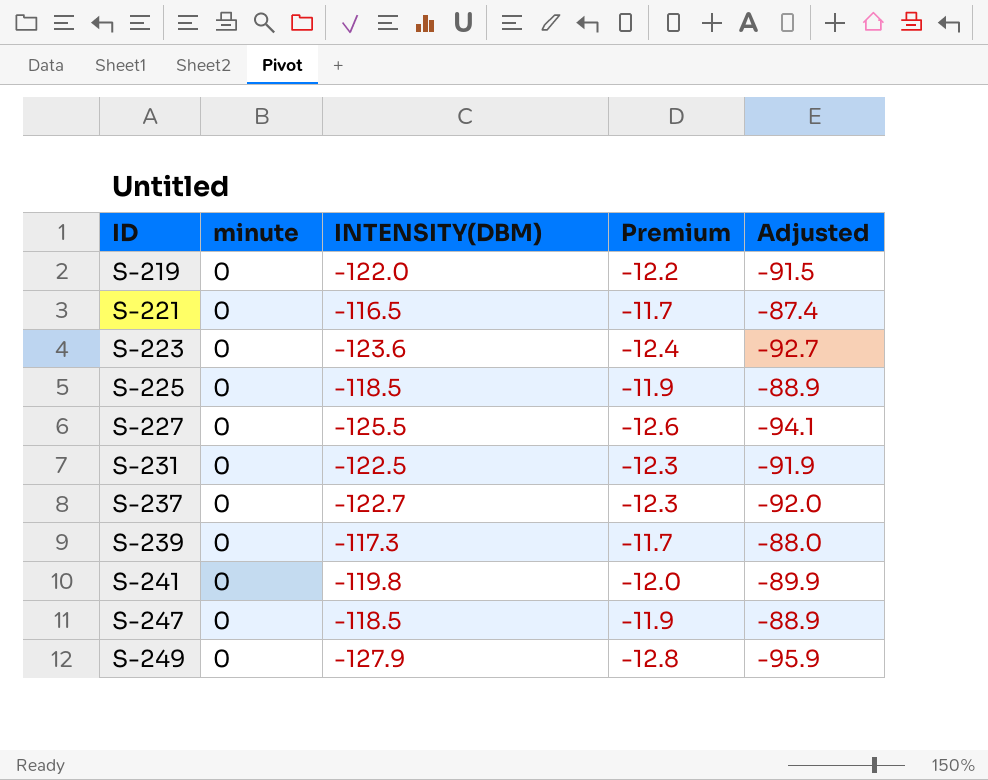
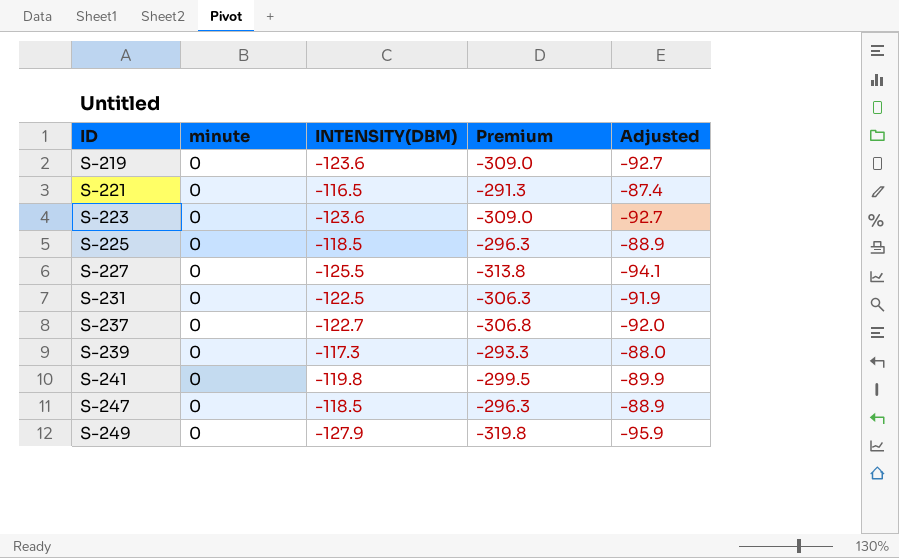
column Premium | formula: [INTENSITY(DBM)] * 0.1 -> [INTENSITY(DBM)] * 2.5
S-219 | INTENSITY(DBM): -122.0 -> -123.6
S-219 | Adjusted: -91.5 -> -92.7

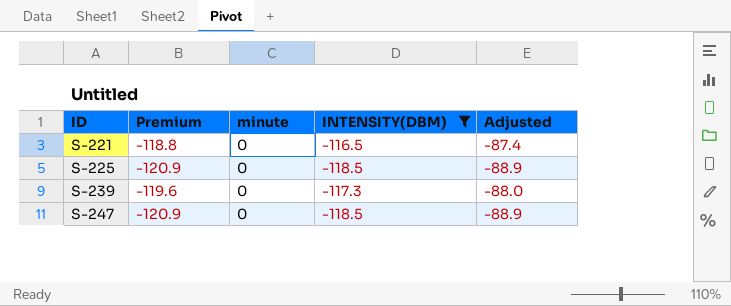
filter: none -> INTENSITY(DBM) >= -118.5
column Premium | formula: [INTENSITY(DBM)] * 2.5 -> [INTENSITY(DBM)] * 1.02
column Premium | position: 4 -> 2

